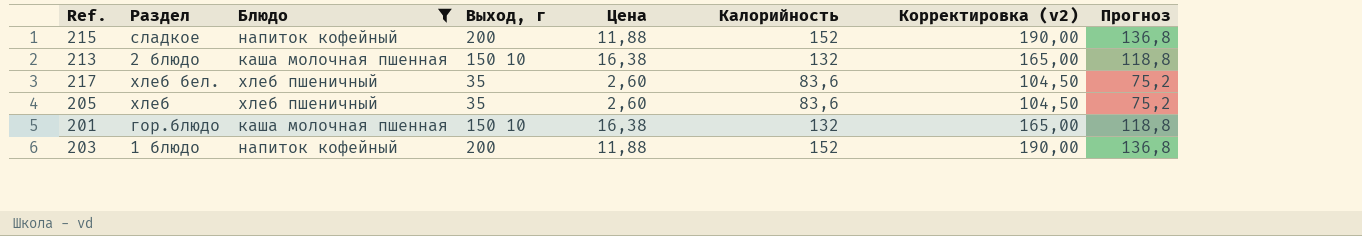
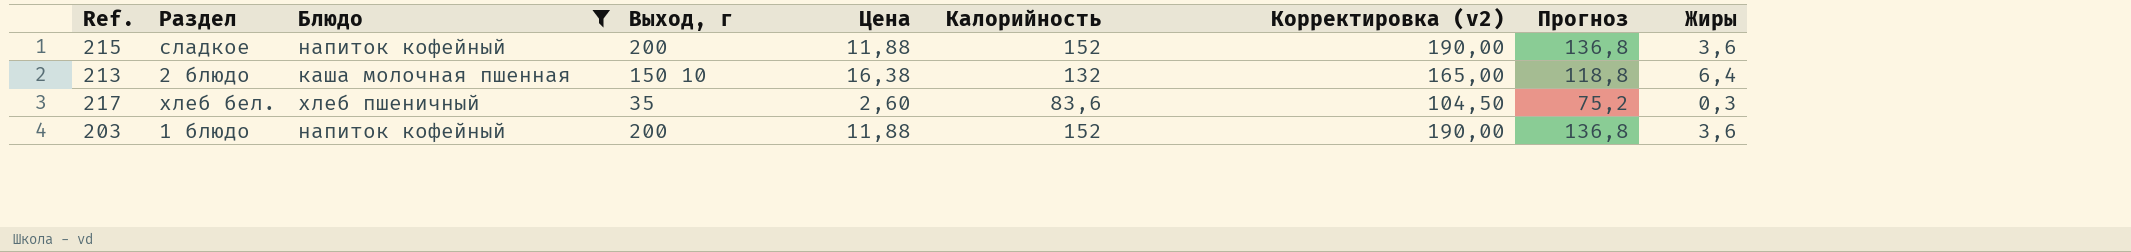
column Жиры | position: none -> 9
row 205: хлеб | хлеб пшеничный | 35 | 2,60 | 83,6 | 104,50 | 75,2 -> none
row 201: гор.блюдо | каша молочная пшенная | 150 10 | 16,38 | 132 | 165,00 | 118,8 -> none

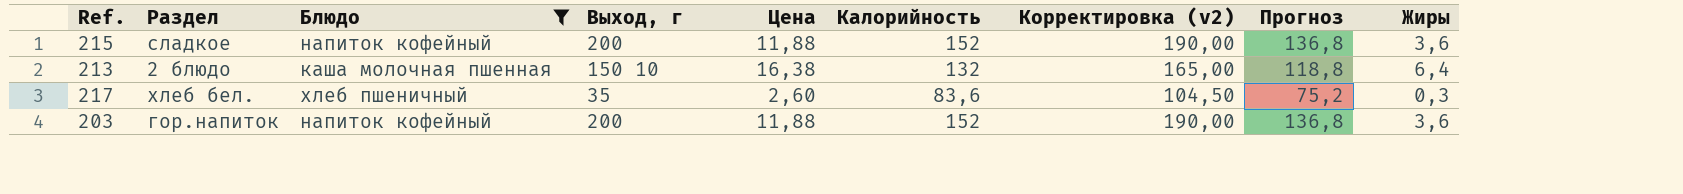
203 | Раздел: 1 блюдо -> гор.напиток

